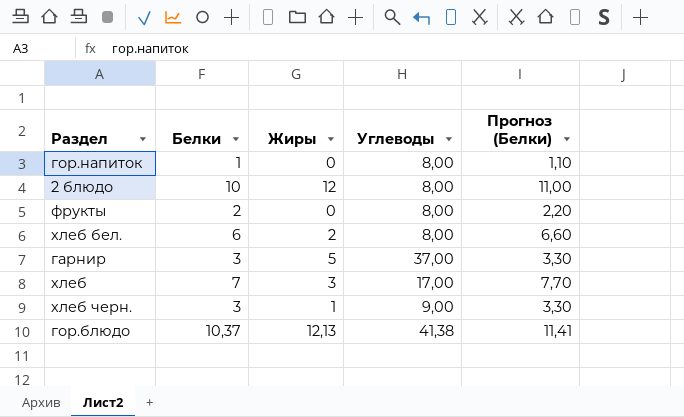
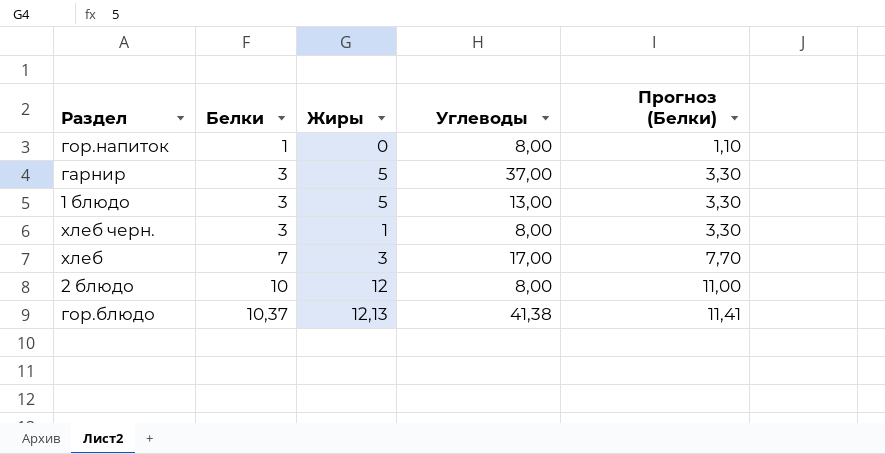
row order: none -> Белки ascending
row фрукты: 2 | 0 | 8,00 | 2,20 -> none
row хлеб бел.: 6 | 2 | 8,00 | 6,60 -> none
row 1 блюдо: none -> 3 | 5 | 13,00 | 3,30
хлеб черн. | Углеводы: 9,00 -> 8,00

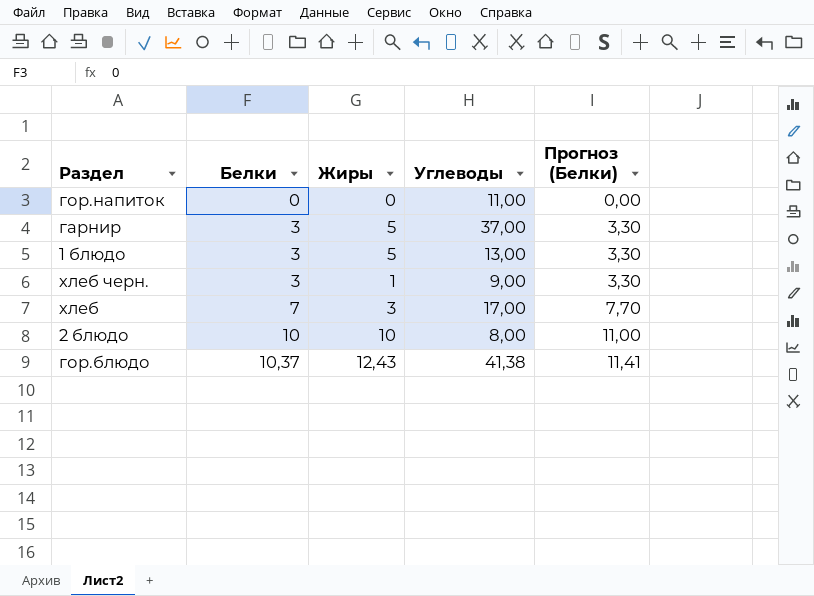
гор.напиток | Белки: 1 -> 0
гор.напиток | Углеводы: 8,00 -> 11,00
гор.напиток | Прогноз (Белки): 1,10 -> 0,00
хлеб черн. | Углеводы: 8,00 -> 9,00
2 блюдо | Жиры: 12 -> 10
гор.блюдо | Жиры: 12,13 -> 12,43

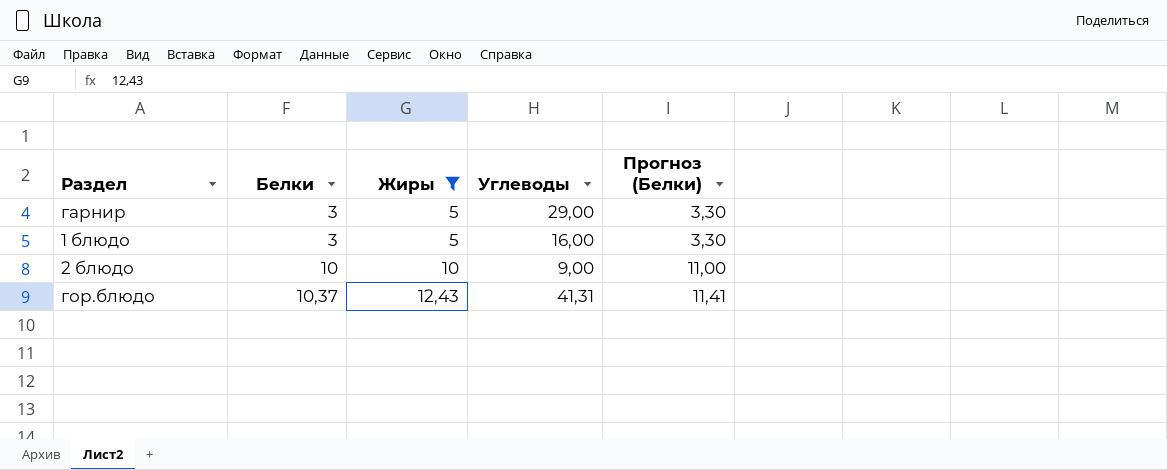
filter: none -> Жиры >= 5
гарнир | Углеводы: 37,00 -> 29,00
1 блюдо | Углеводы: 13,00 -> 16,00
2 блюдо | Углеводы: 8,00 -> 9,00
гор.блюдо | Углеводы: 41,38 -> 41,31

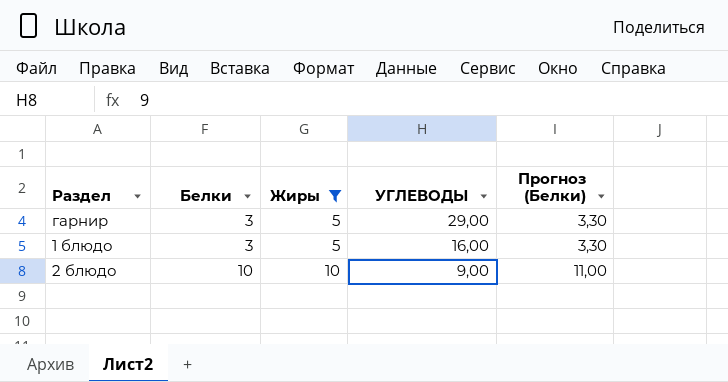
column name: Углеводы -> УГЛЕВОДЫ
row гор.блюдо: 10,37 | 12,43 | 41,31 | 11,41 -> none

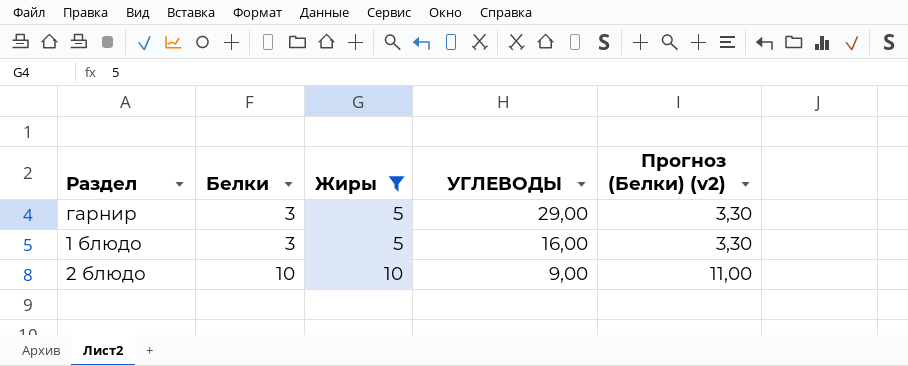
column name: Прогноз (Белки) -> Прогноз (Белки) (v2)

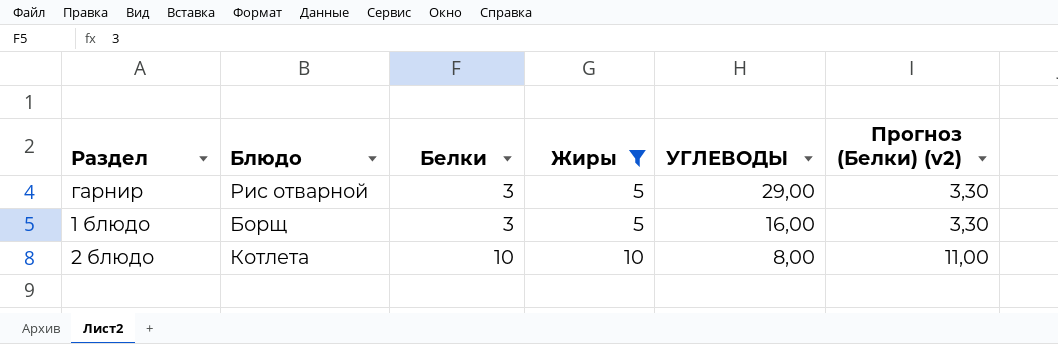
column Блюдо | position: none -> 2
2 блюдо | УГЛЕВОДЫ: 9,00 -> 8,00

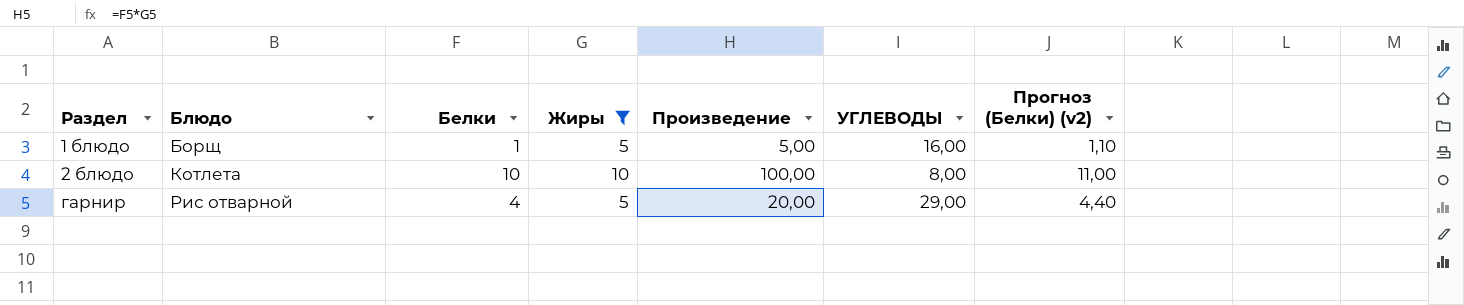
row order: Белки ascending -> Раздел ascending
column Произведение | formula: none -> [Белки] * [Жиры]
1 блюдо | Белки: 3 -> 1
1 блюдо | Прогноз (Белки) (v2): 3,30 -> 1,10
гарнир | Белки: 3 -> 4
гарнир | Прогноз (Белки) (v2): 3,30 -> 4,40

